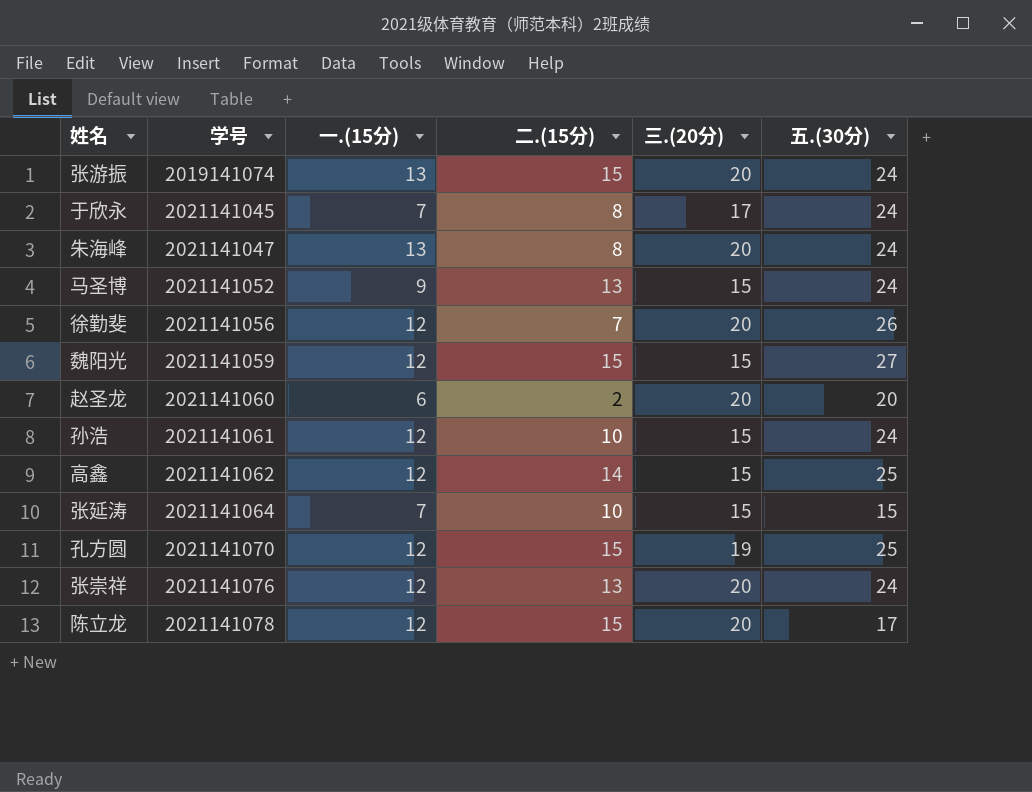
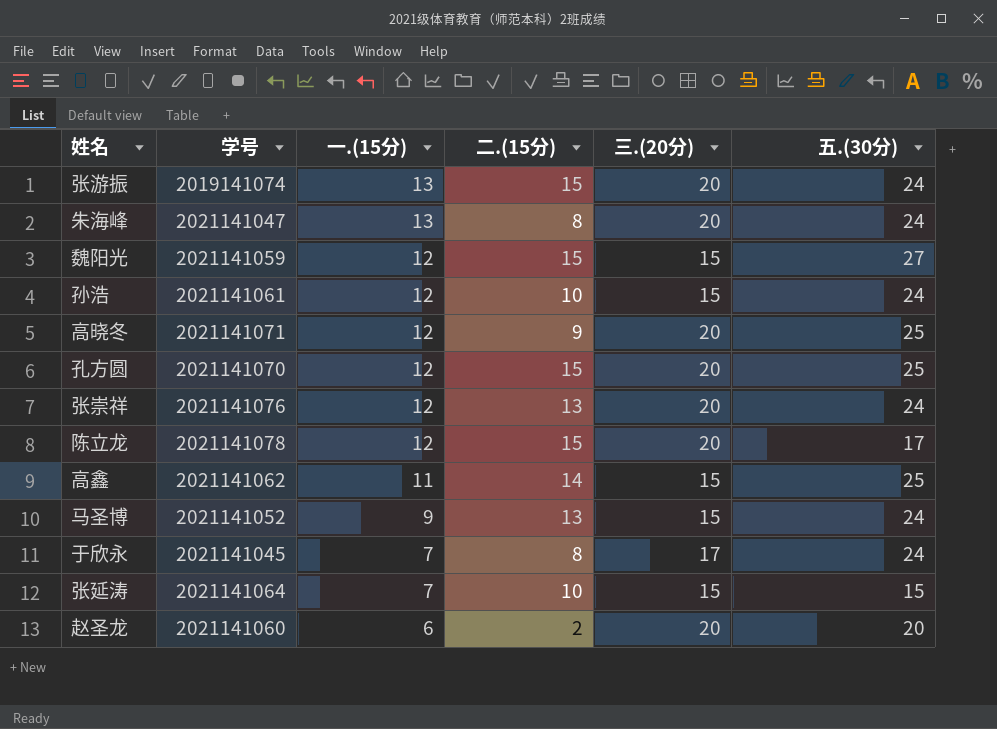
row order: 学号 ascending -> 一.(15分) descending
row 徐勤斐: 2021141056 | 12 | 7 | 20 | 26 -> none
row 高晓冬: none -> 2021141071 | 12 | 9 | 20 | 25
孔方圆 | 三.(20分): 19 -> 20
高鑫 | 一.(15分): 12 -> 11

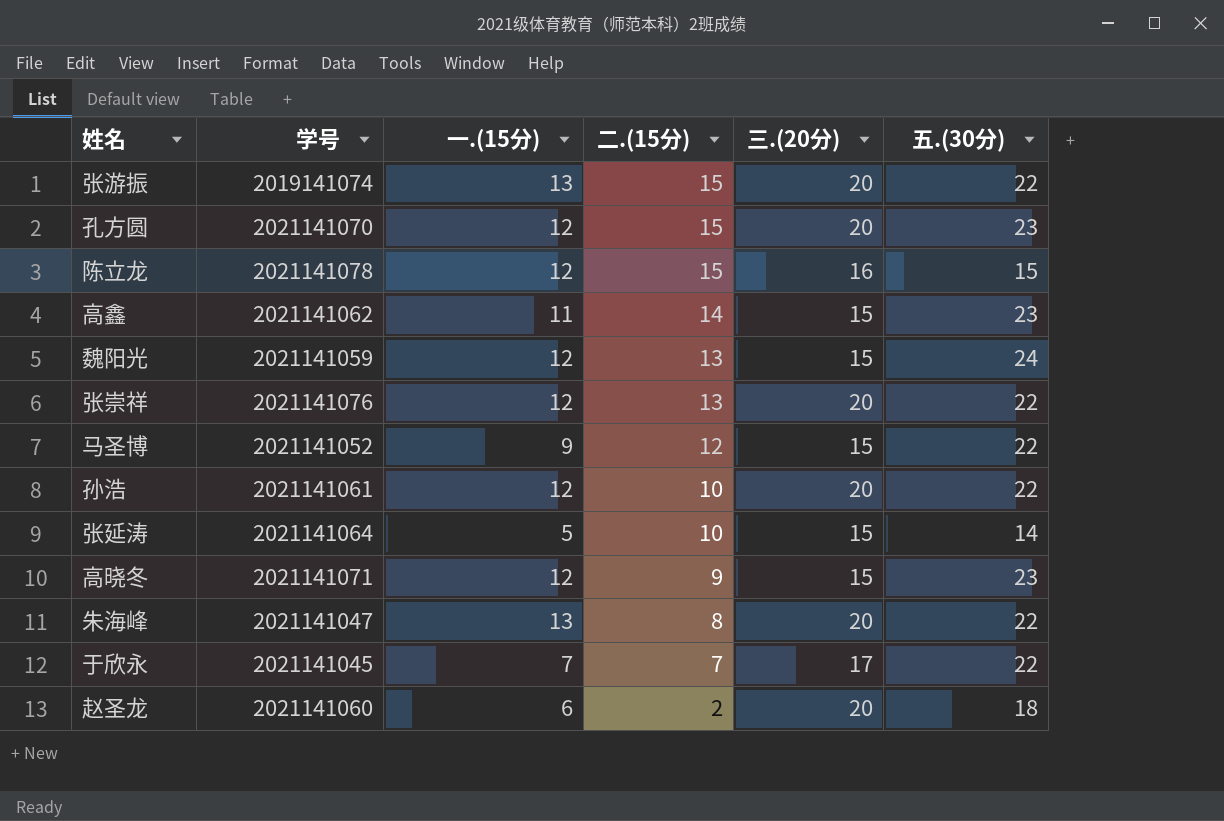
row order: 一.(15分) descending -> 二.(15分) descending
张游振 | 五.(30分): 24 -> 22
孔方圆 | 五.(30分): 25 -> 23
陈立龙 | 三.(20分): 20 -> 16
陈立龙 | 五.(30分): 17 -> 15
高鑫 | 五.(30分): 25 -> 23
魏阳光 | 二.(15分): 15 -> 13
魏阳光 | 五.(30分): 27 -> 24
张崇祥 | 五.(30分): 24 -> 22
马圣博 | 二.(15分): 13 -> 12
马圣博 | 五.(30分): 24 -> 22
孙浩 | 三.(20分): 15 -> 20
孙浩 | 五.(30分): 24 -> 22
张延涛 | 一.(15分): 7 -> 5
张延涛 | 五.(30分): 15 -> 14
高晓冬 | 三.(20分): 20 -> 15
高晓冬 | 五.(30分): 25 -> 23
朱海峰 | 五.(30分): 24 -> 22
于欣永 | 二.(15分): 8 -> 7
于欣永 | 五.(30分): 24 -> 22
赵圣龙 | 五.(30分): 20 -> 18

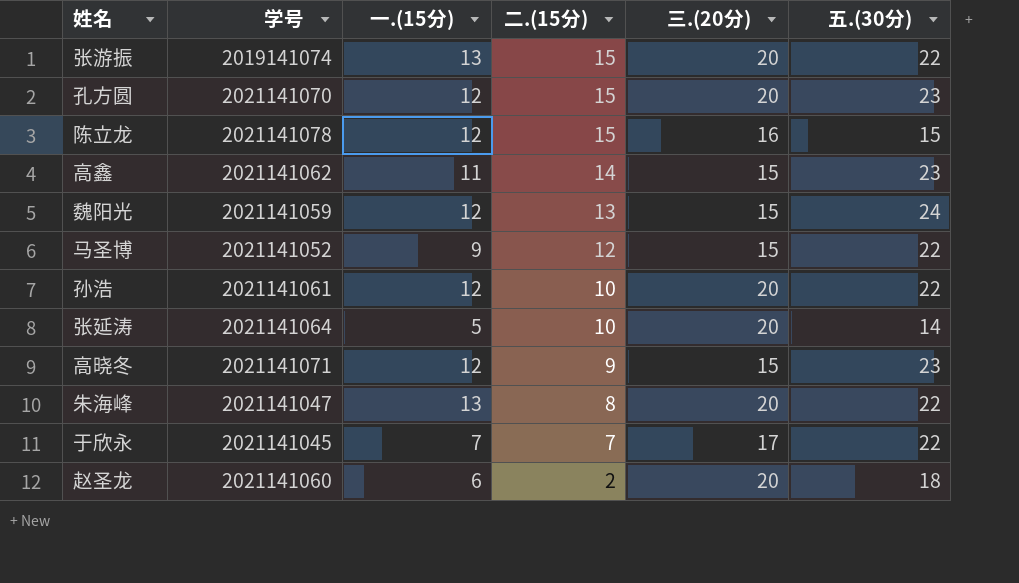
row 张崇祥: 2021141076 | 12 | 13 | 20 | 22 -> none
张延涛 | 三.(20分): 15 -> 20

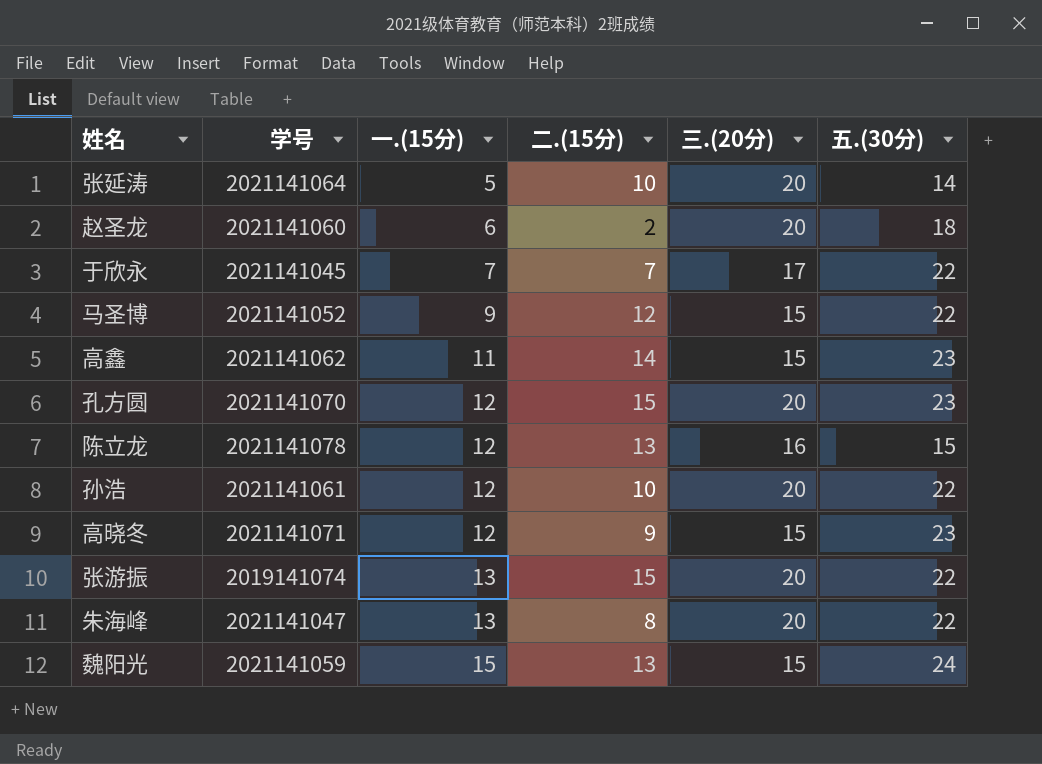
row order: 二.(15分) descending -> 一.(15分) ascending
陈立龙 | 二.(15分): 15 -> 13
魏阳光 | 一.(15分): 12 -> 15

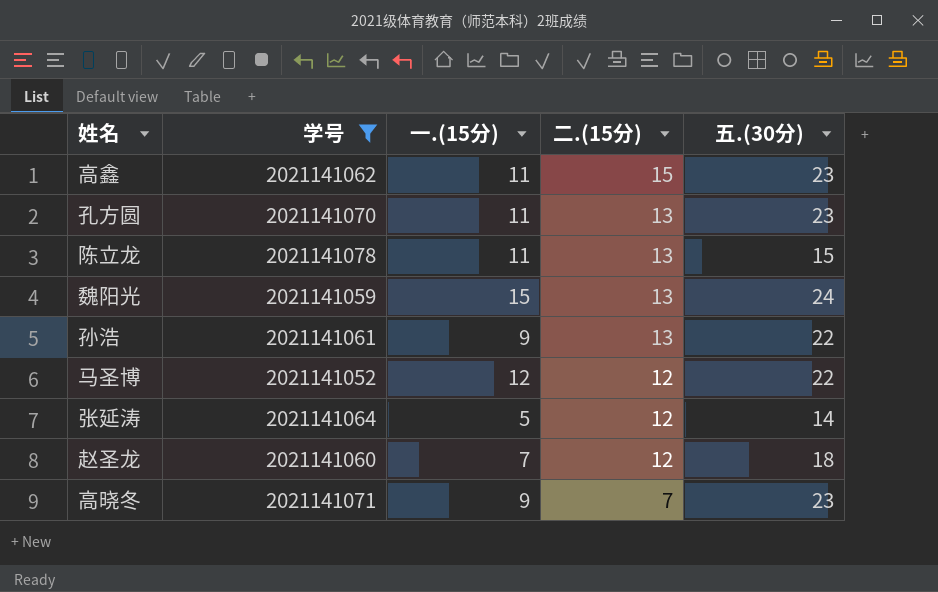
filter: none -> 学号 >= 2021141052
row order: 一.(15分) ascending -> 二.(15分) descending
column 三.(20分) | position: 5 -> none
高鑫 | 二.(15分): 14 -> 15
孔方圆 | 一.(15分): 12 -> 11
孔方圆 | 二.(15分): 15 -> 13
陈立龙 | 一.(15分): 12 -> 11
孙浩 | 一.(15分): 12 -> 9
孙浩 | 二.(15分): 10 -> 13
马圣博 | 一.(15分): 9 -> 12
张延涛 | 二.(15分): 10 -> 12
赵圣龙 | 一.(15分): 6 -> 7
赵圣龙 | 二.(15分): 2 -> 12
高晓冬 | 一.(15分): 12 -> 9
高晓冬 | 二.(15分): 9 -> 7

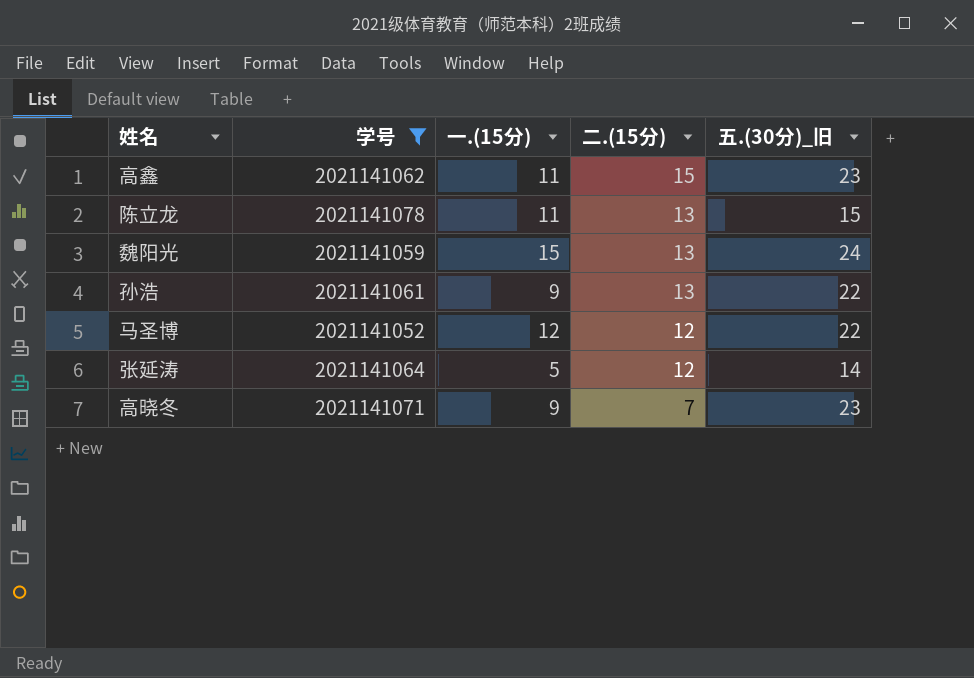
column name: 五.(30分) -> 五.(30分)_旧
row 孔方圆: 2021141070 | 11 | 13 | 23 -> none
row 赵圣龙: 2021141060 | 7 | 12 | 18 -> none

